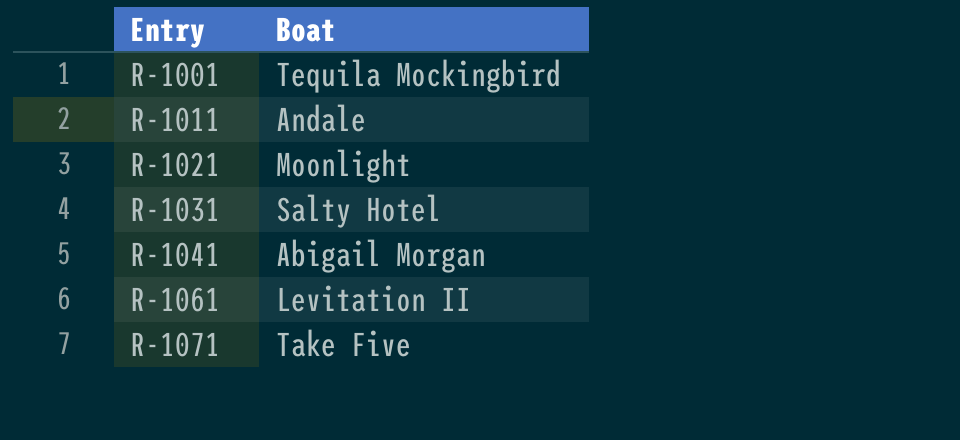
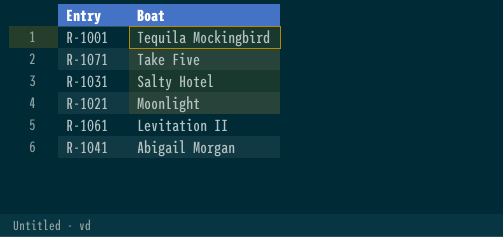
row order: Entry ascending -> Boat descending
row R-1011: Andale -> none

